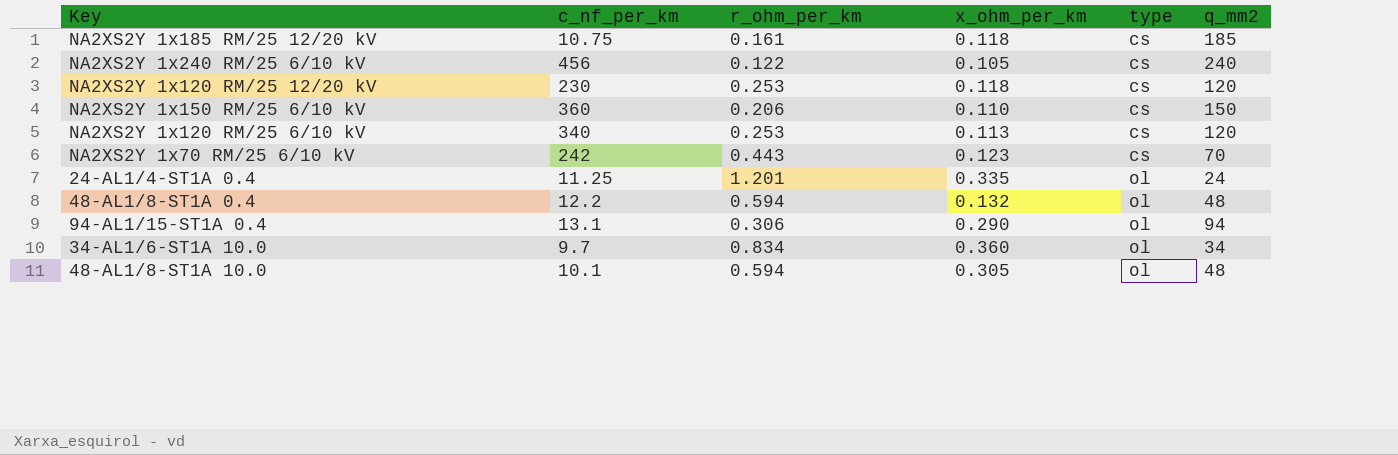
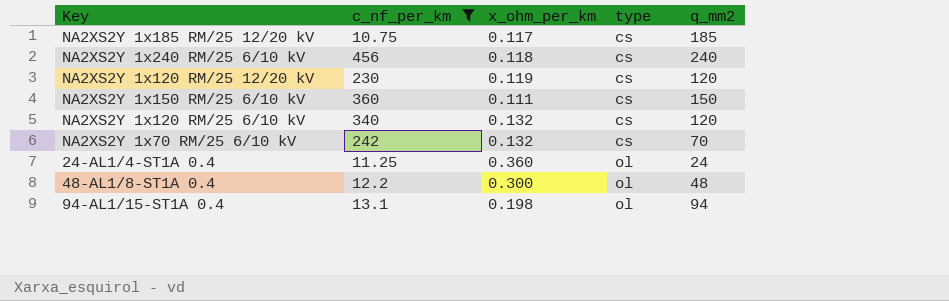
filter: none -> c_nf_per_km >= 10.75
column r_ohm_per_km | position: 3 -> none
NA2XS2Y 1x185 RM/25 12/20 kV | x_ohm_per_km: 0.118 -> 0.117
NA2XS2Y 1x240 RM/25 6/10 kV | x_ohm_per_km: 0.105 -> 0.118
NA2XS2Y 1x120 RM/25 12/20 kV | x_ohm_per_km: 0.118 -> 0.119
NA2XS2Y 1x150 RM/25 6/10 kV | x_ohm_per_km: 0.110 -> 0.111
NA2XS2Y 1x120 RM/25 6/10 kV | x_ohm_per_km: 0.113 -> 0.132
NA2XS2Y 1x70 RM/25 6/10 kV | x_ohm_per_km: 0.123 -> 0.132
24-AL1/4-ST1A 0.4 | x_ohm_per_km: 0.335 -> 0.360
48-AL1/8-ST1A 0.4 | x_ohm_per_km: 0.132 -> 0.300
94-AL1/15-ST1A 0.4 | x_ohm_per_km: 0.290 -> 0.198

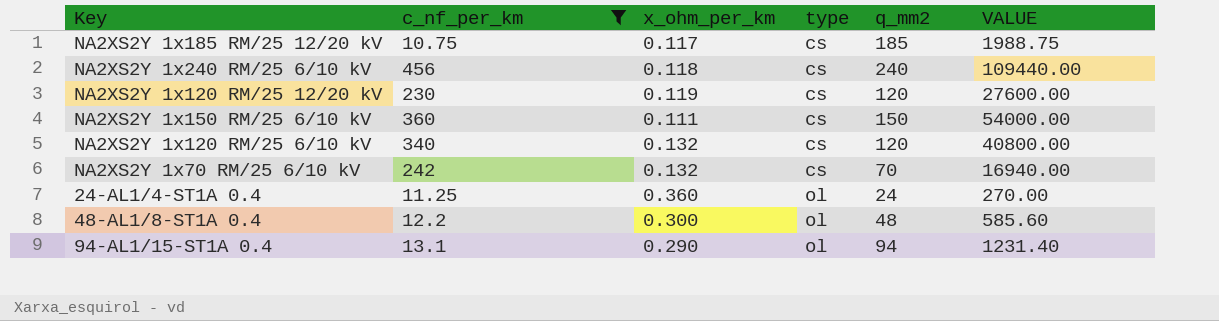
column VALUE | formula: none -> [c_nf_per_km] * [q_mm2]
94-AL1/15-ST1A 0.4 | x_ohm_per_km: 0.198 -> 0.290

